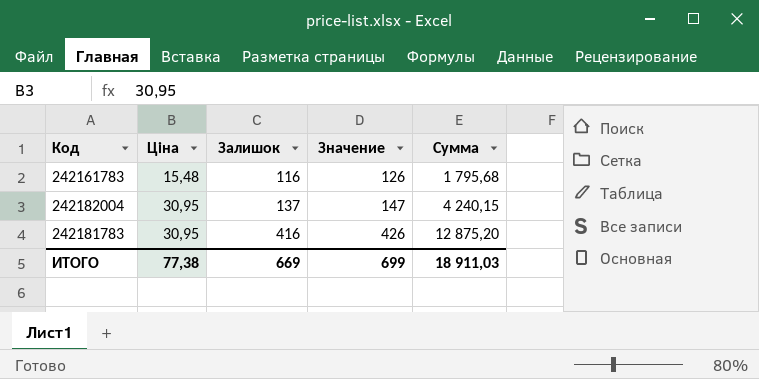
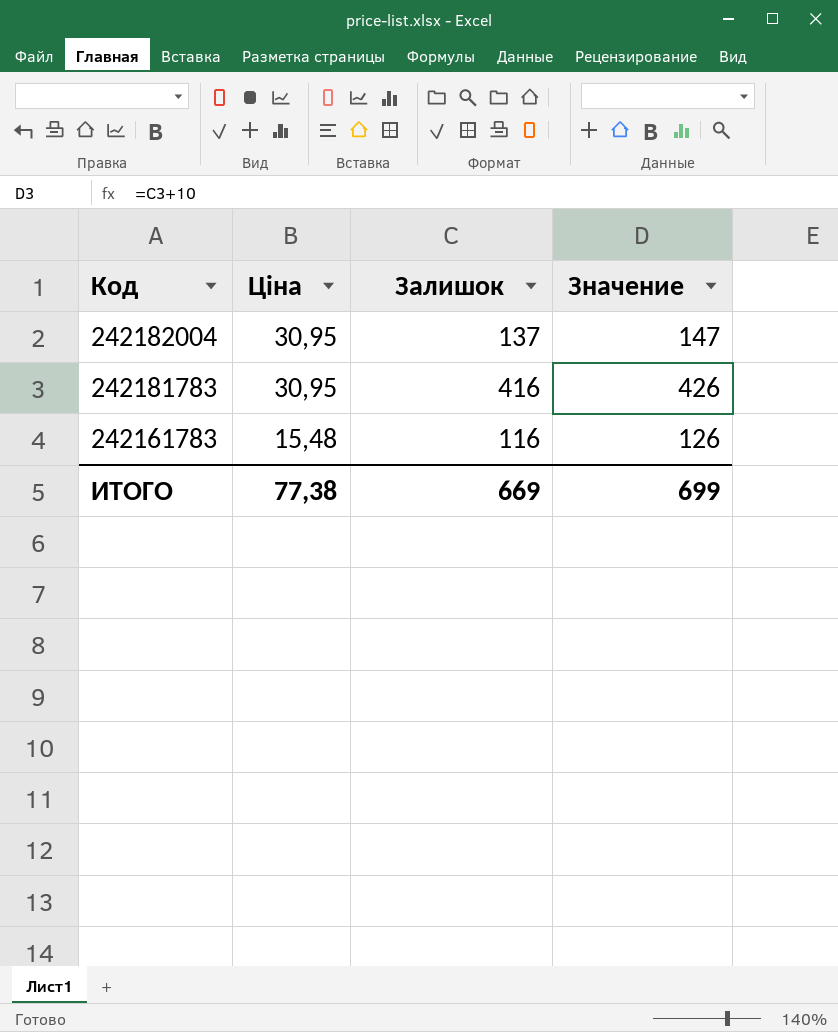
row order: Ціна ascending -> Код descending
column Сумма | formula: [Ціна] * [Залишок] -> none

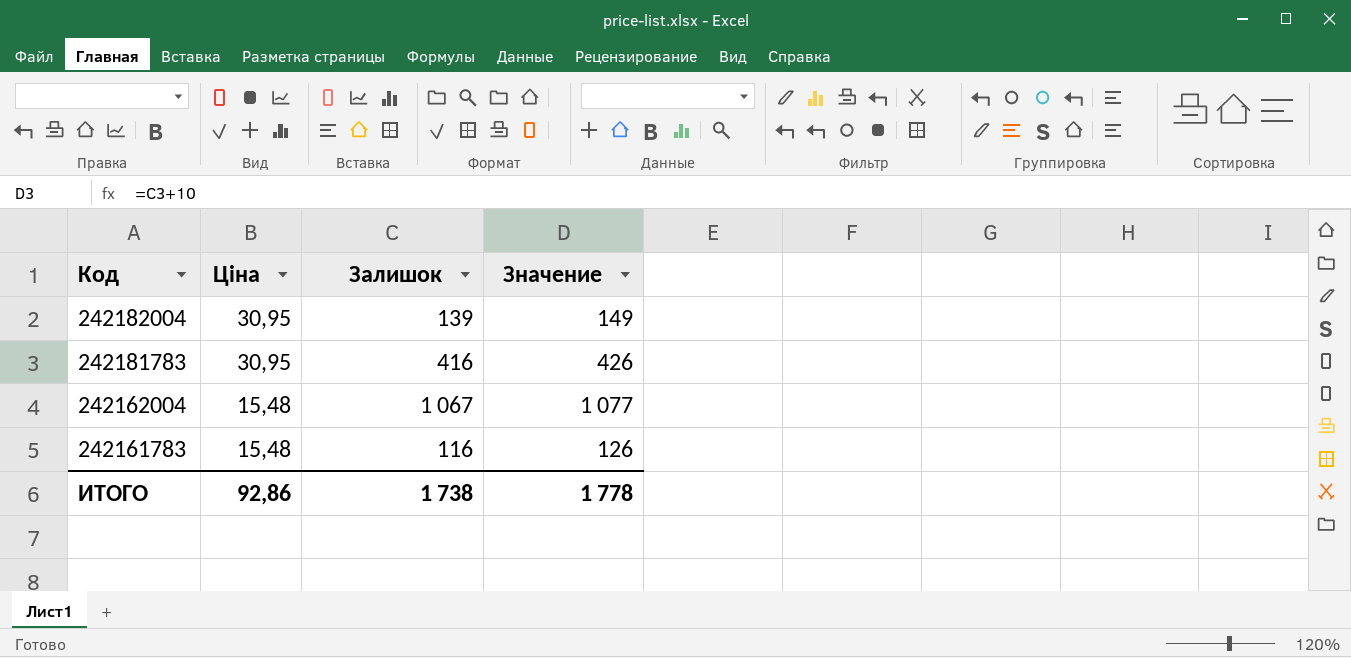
242182004 | Залишок: 137 -> 139
242182004 | Значение: 147 -> 149
row 242162004: none -> 15,48 | 1 067 | 1 077
ИТОГО | Ціна: 77,38 -> 92,86
ИТОГО | Залишок: 669 -> 1 738
ИТОГО | Значение: 699 -> 1 778

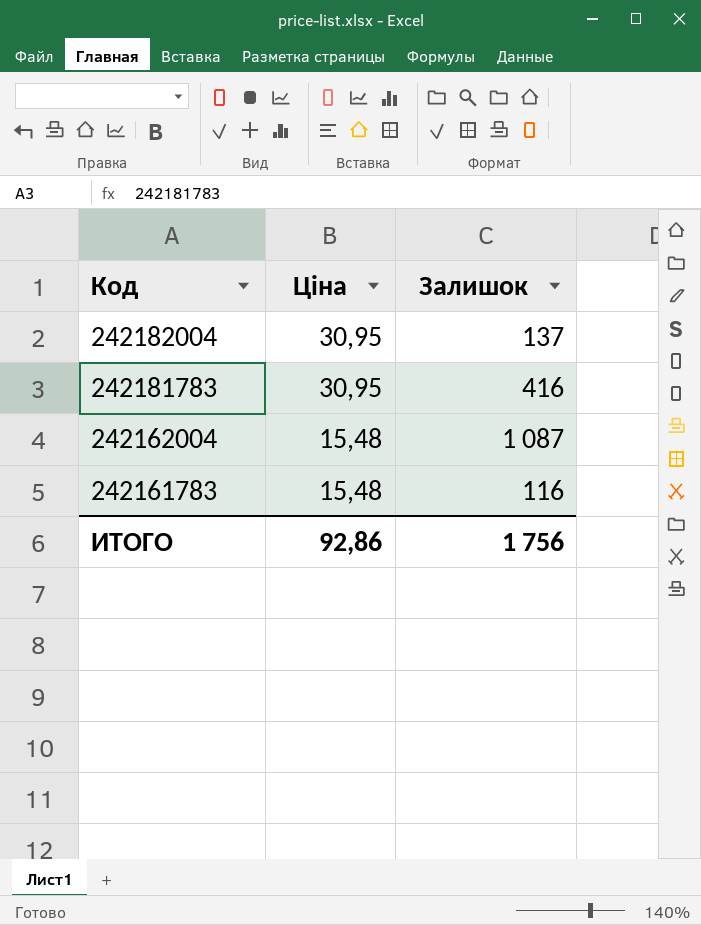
column Значение | formula: [Залишок] + 10 -> none
242182004 | Залишок: 139 -> 137
242162004 | Залишок: 1 067 -> 1 087
ИТОГО | Залишок: 1 738 -> 1 756

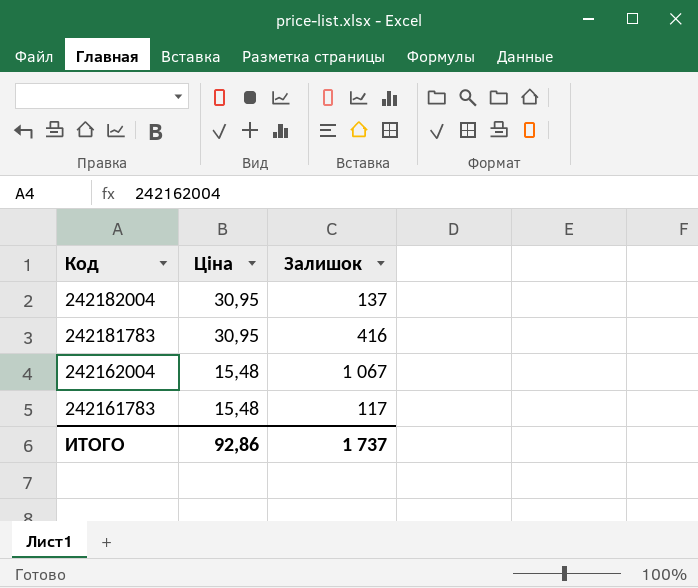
242162004 | Залишок: 1 087 -> 1 067
242161783 | Залишок: 116 -> 117
ИТОГО | Залишок: 1 756 -> 1 737

